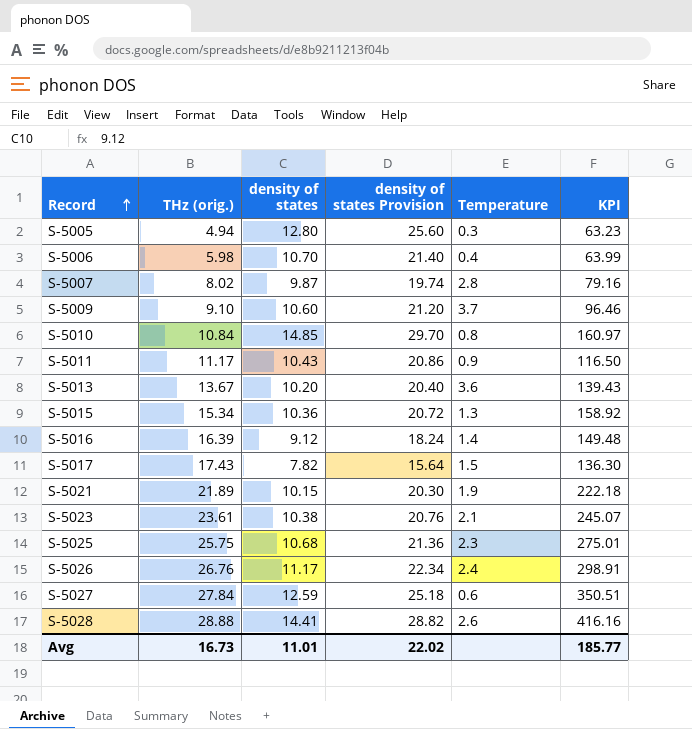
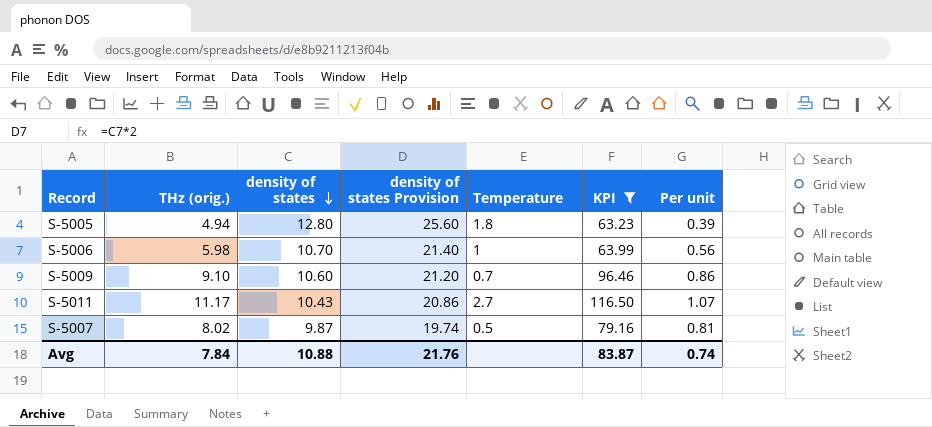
filter: none -> KPI <= 116.50
row order: Record ascending -> density of states descending
column Per unit | formula: none -> [THz (orig.)] / [density of states]
S-5005 | Temperature: 0.3 -> 1.8
S-5006 | Temperature: 0.4 -> 1
S-5009 | Temperature: 3.7 -> 0.7
S-5011 | Temperature: 0.9 -> 2.7
S-5007 | Temperature: 2.8 -> 0.5
Avg | THz (orig.): 16.73 -> 7.84
Avg | density of states: 11.01 -> 10.88
Avg | density of states Provision: 22.02 -> 21.76
Avg | KPI: 185.77 -> 83.87

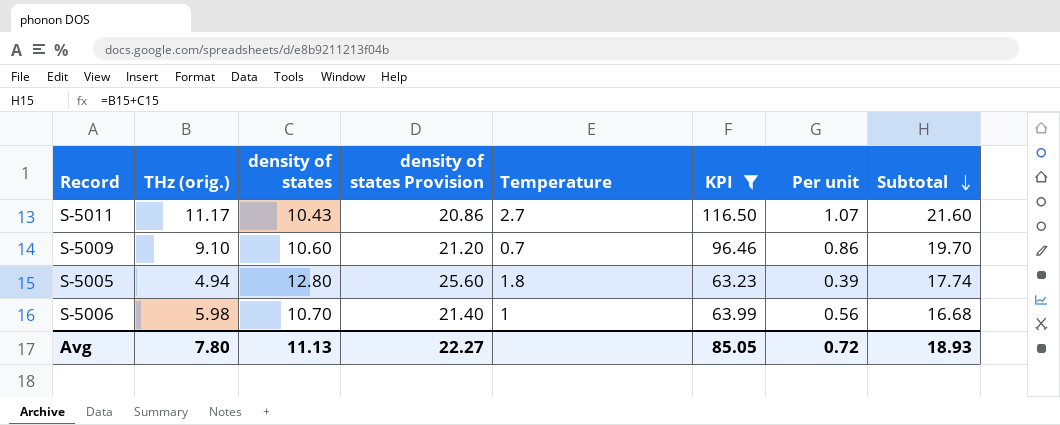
row order: density of states descending -> Subtotal descending
column Subtotal | formula: none -> [THz (orig.)] + [density of states]
row S-5007: 8.02 | 9.87 | 19.74 | 0.5 | 79.16 | 0.81 -> none
Avg | THz (orig.): 7.84 -> 7.80
Avg | density of states: 10.88 -> 11.13
Avg | density of states Provision: 21.76 -> 22.27
Avg | KPI: 83.87 -> 85.05
Avg | Per unit: 0.74 -> 0.72

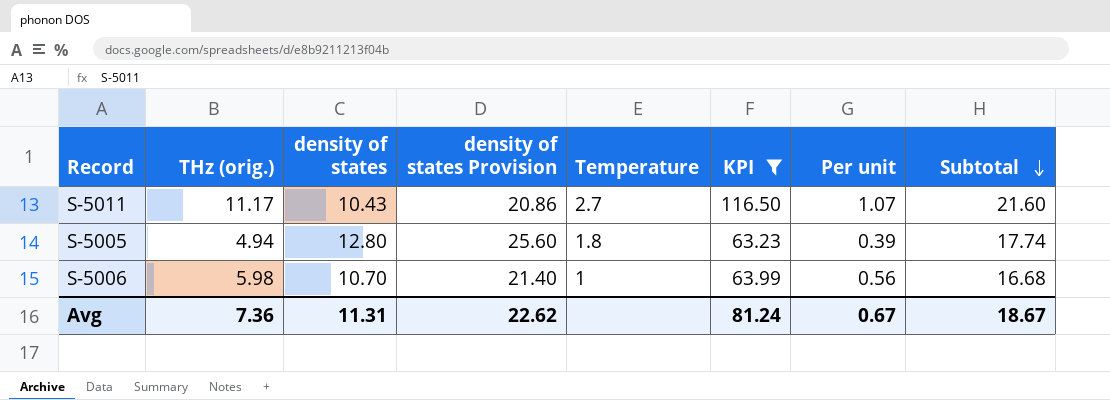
row S-5009: 9.10 | 10.60 | 21.20 | 0.7 | 96.46 | 0.86 | 19.70 -> none
Avg | THz (orig.): 7.80 -> 7.36
Avg | density of states: 11.13 -> 11.31
Avg | density of states Provision: 22.27 -> 22.62
Avg | KPI: 85.05 -> 81.24
Avg | Per unit: 0.72 -> 0.67
Avg | Subtotal: 18.93 -> 18.67

